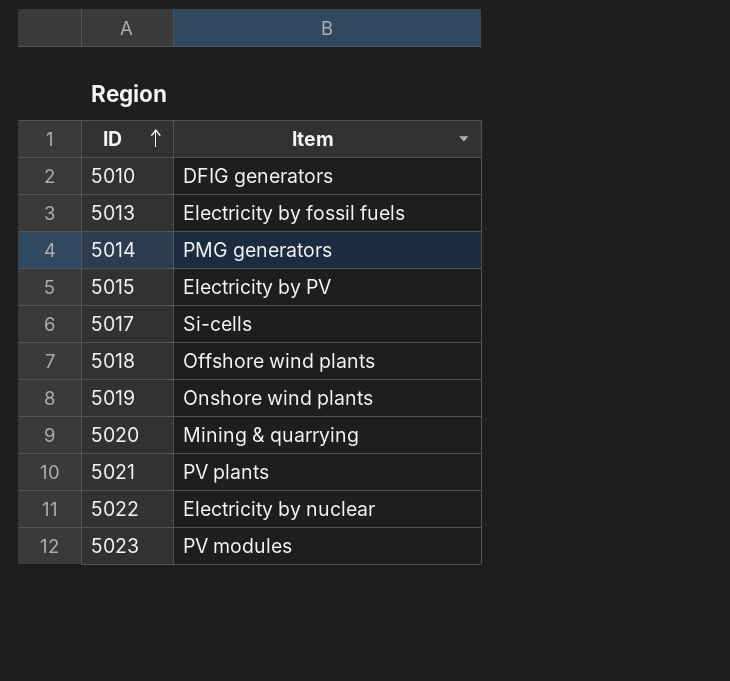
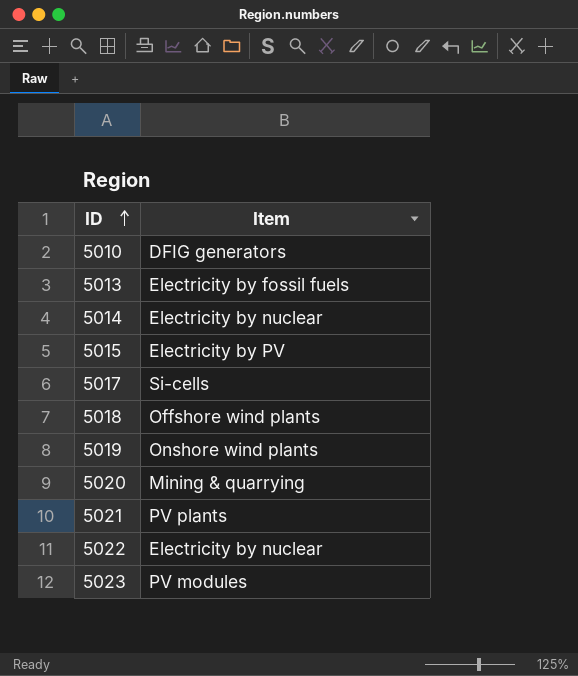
5014 | Item: PMG generators -> Electricity by nuclear

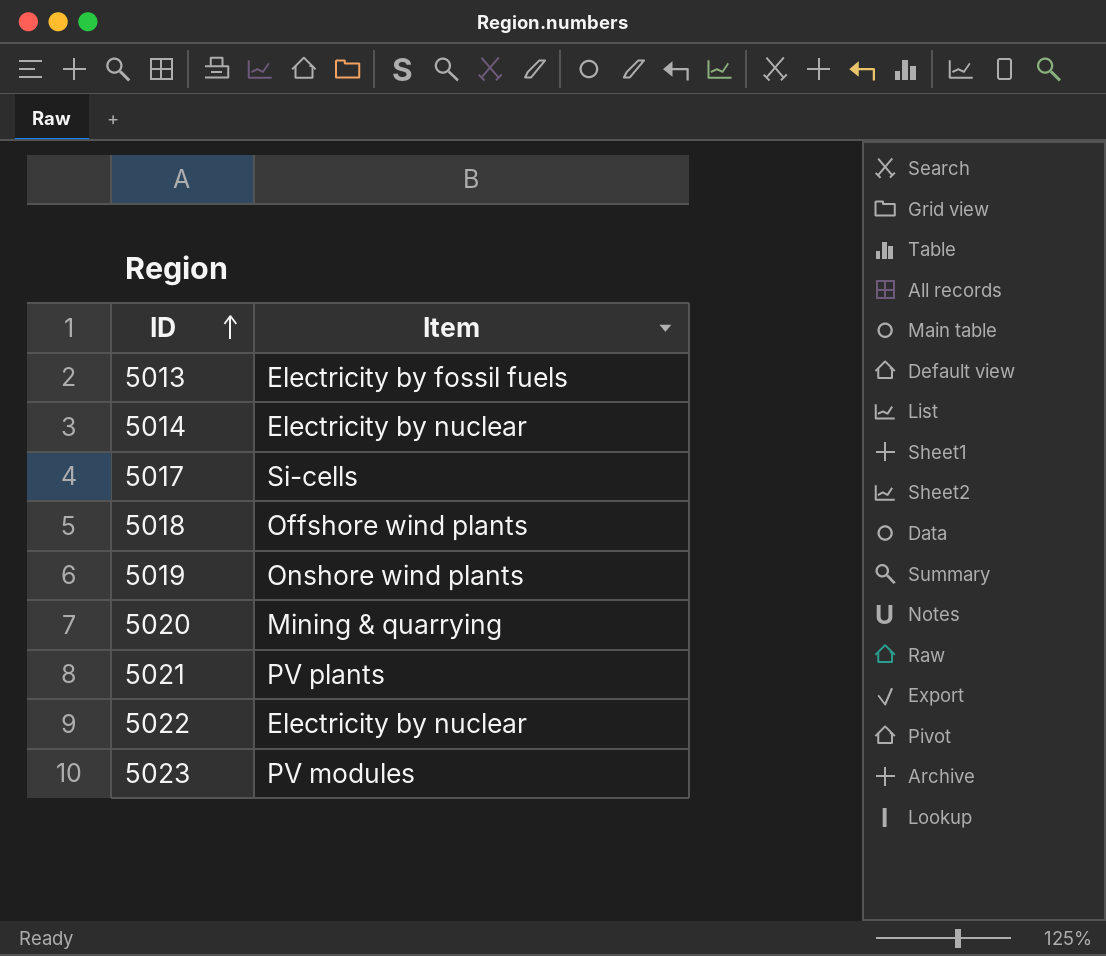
row 5010: DFIG generators -> none
row 5015: Electricity by PV -> none

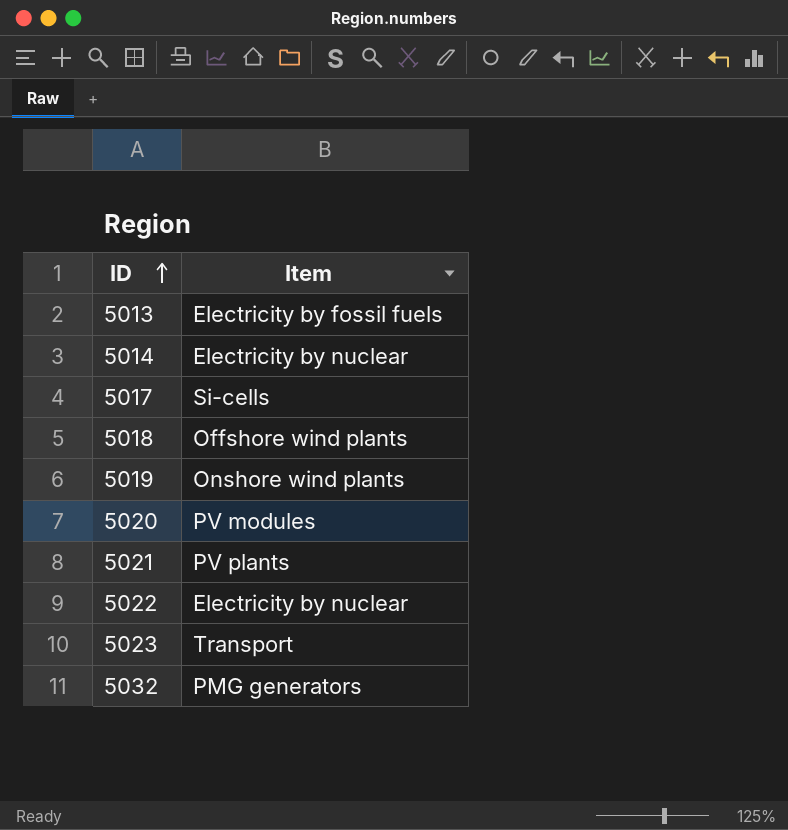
5020 | Item: Mining & quarrying -> PV modules
5023 | Item: PV modules -> Transport
row 5032: none -> PMG generators

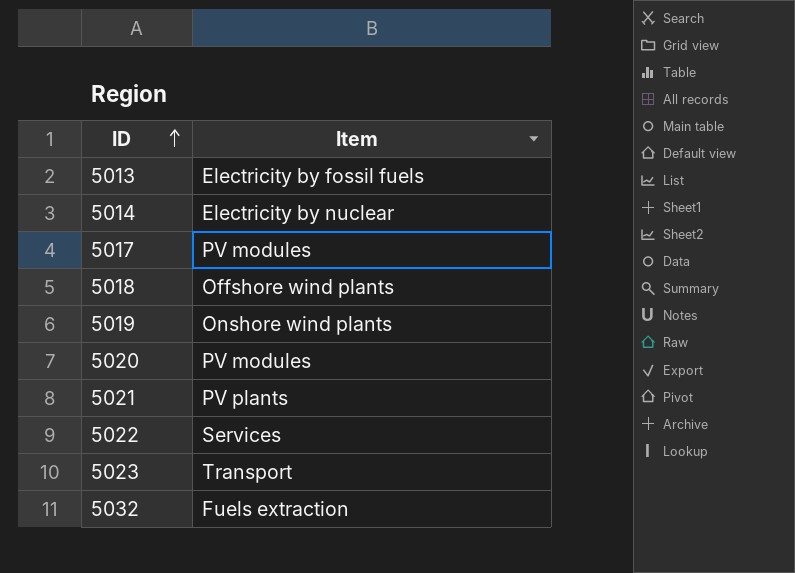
5017 | Item: Si-cells -> PV modules
5022 | Item: Electricity by nuclear -> Services
5032 | Item: PMG generators -> Fuels extraction

